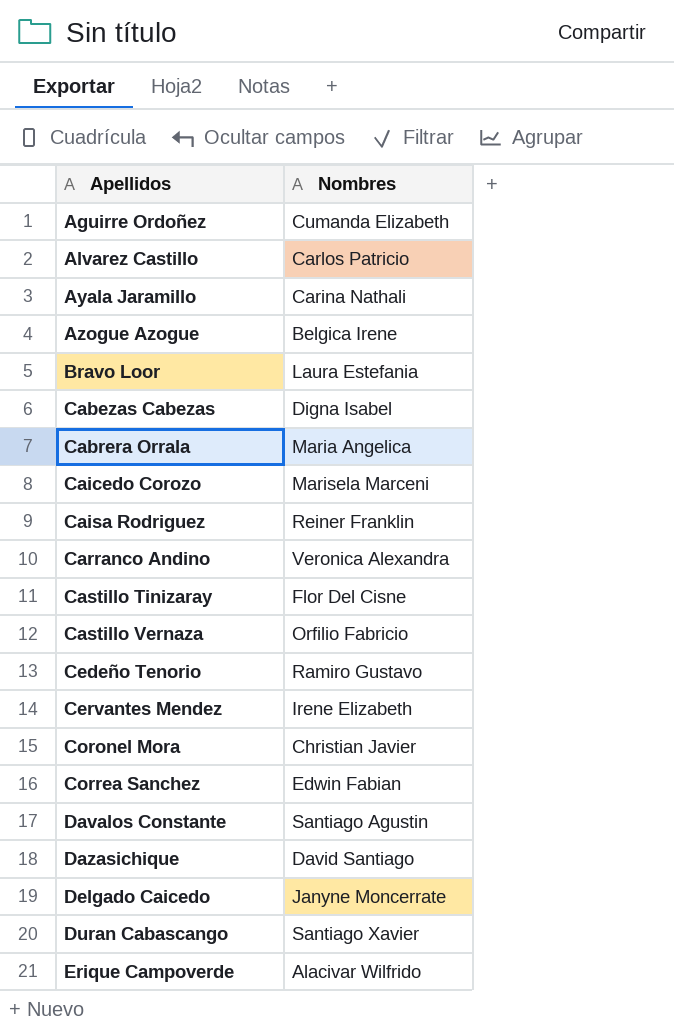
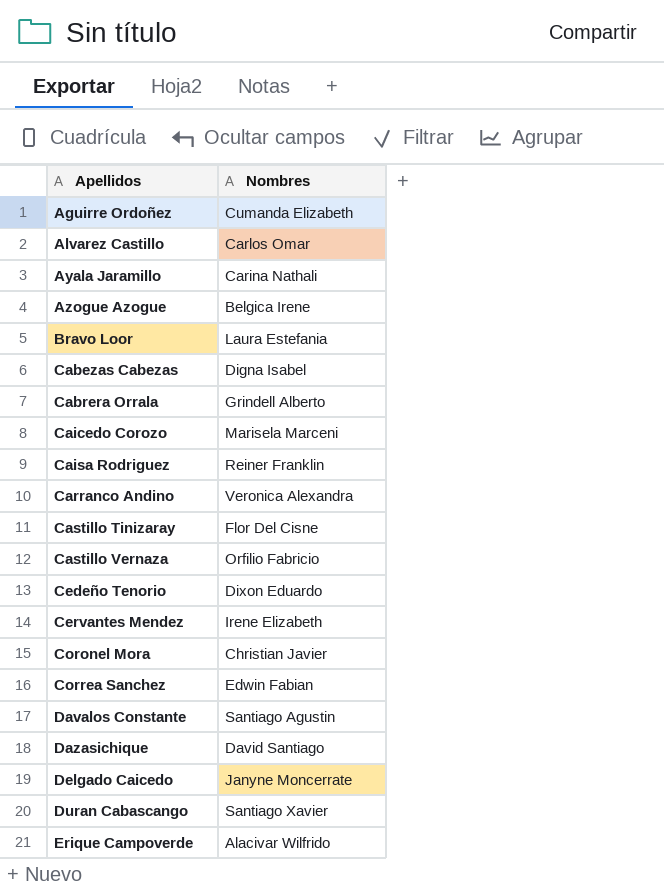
Alvarez Castillo | Nombres: Carlos Patricio -> Carlos Omar
Cabrera Orrala | Nombres: Maria Angelica -> Grindell Alberto
Cedeño Tenorio | Nombres: Ramiro Gustavo -> Dixon Eduardo

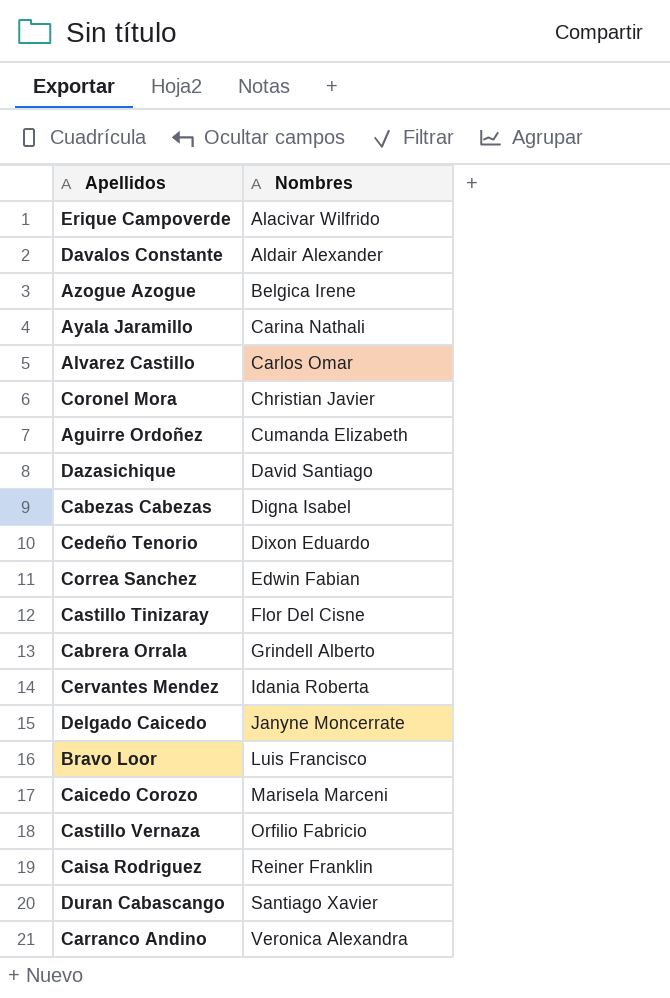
row order: Apellidos ascending -> Nombres ascending
Davalos Constante | Nombres: Santiago Agustin -> Aldair Alexander
Cervantes Mendez | Nombres: Irene Elizabeth -> Idania Roberta
Bravo Loor | Nombres: Laura Estefania -> Luis Francisco

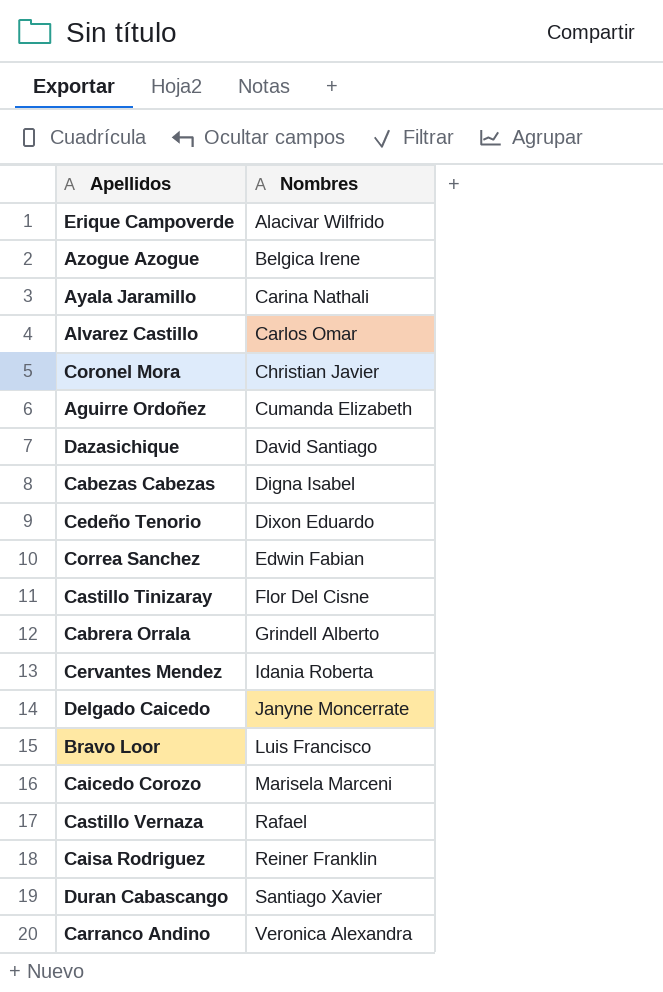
row Davalos Constante: Aldair Alexander -> none
Castillo Vernaza | Nombres: Orfilio Fabricio -> Rafael

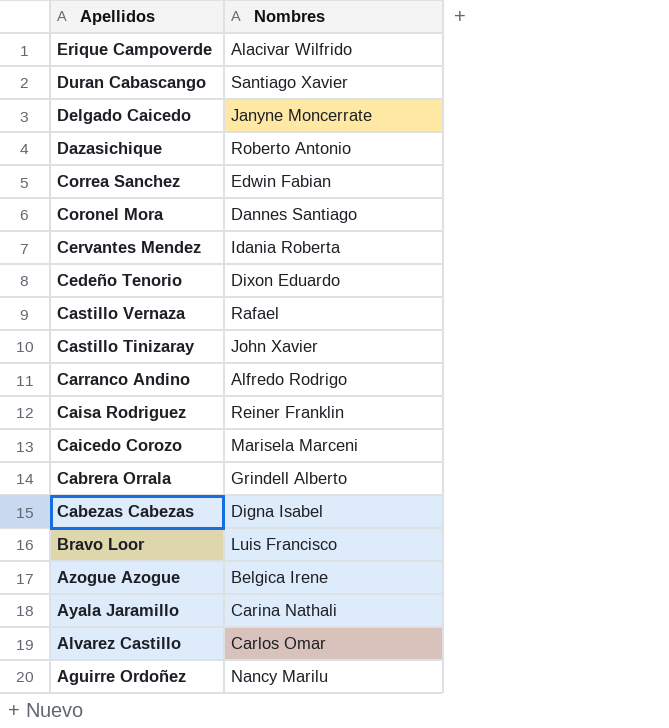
row order: Nombres ascending -> Apellidos descending
Dazasichique | Nombres: David Santiago -> Roberto Antonio
Coronel Mora | Nombres: Christian Javier -> Dannes Santiago
Castillo Tinizaray | Nombres: Flor Del Cisne -> John Xavier
Carranco Andino | Nombres: Veronica Alexandra -> Alfredo Rodrigo
Aguirre Ordoñez | Nombres: Cumanda Elizabeth -> Nancy Marilu

